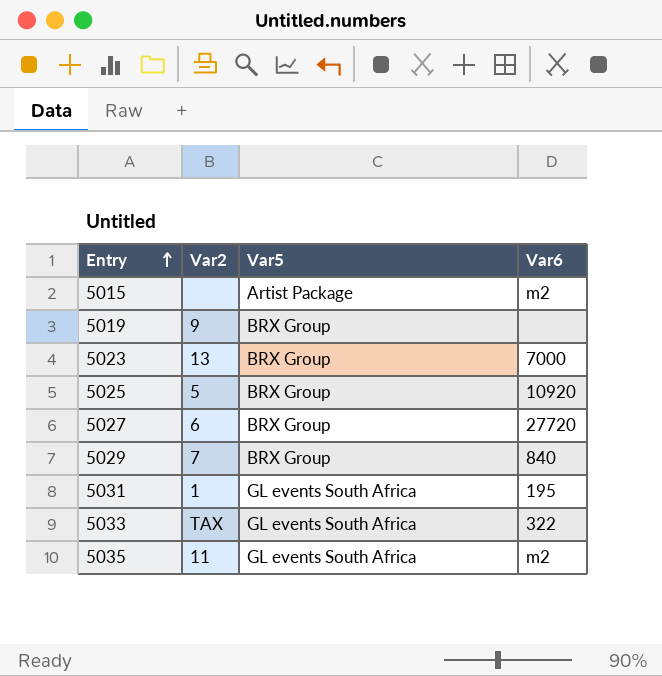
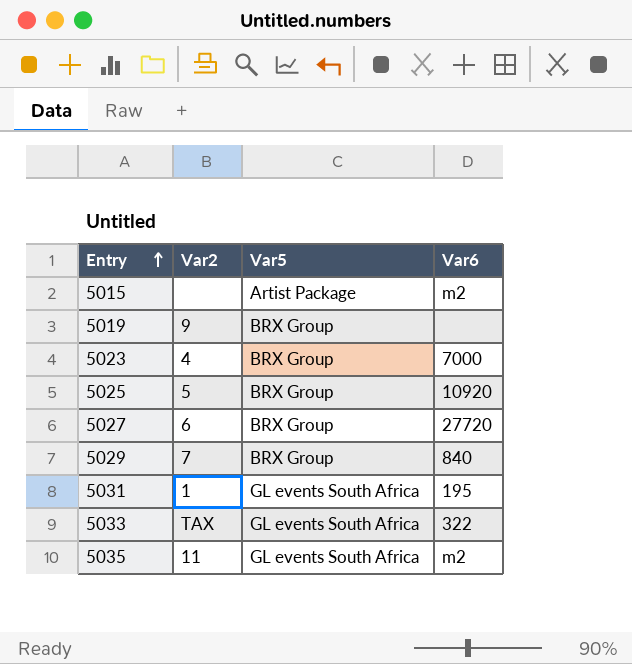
5023 | Var2: 13 -> 4

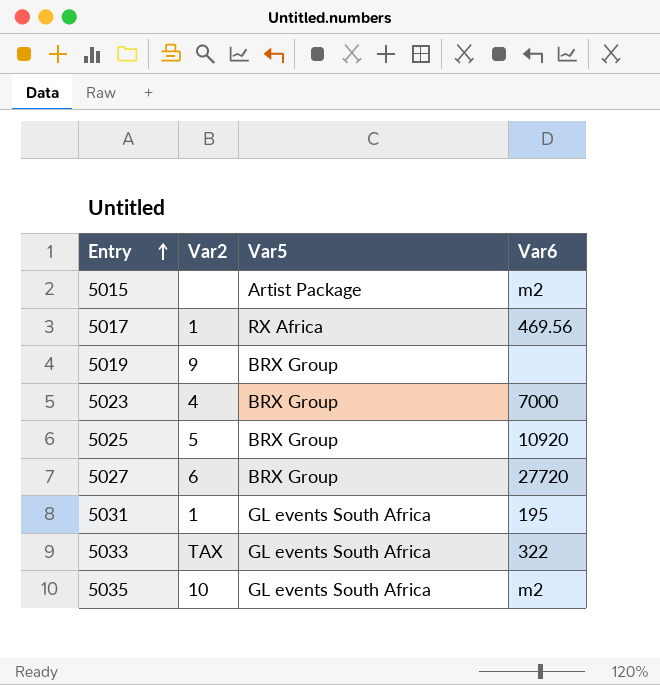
row 5029: 7 | BRX Group | 840 -> none
row 5017: none -> 1 | RX Africa | 469.56
5035 | Var2: 11 -> 10

